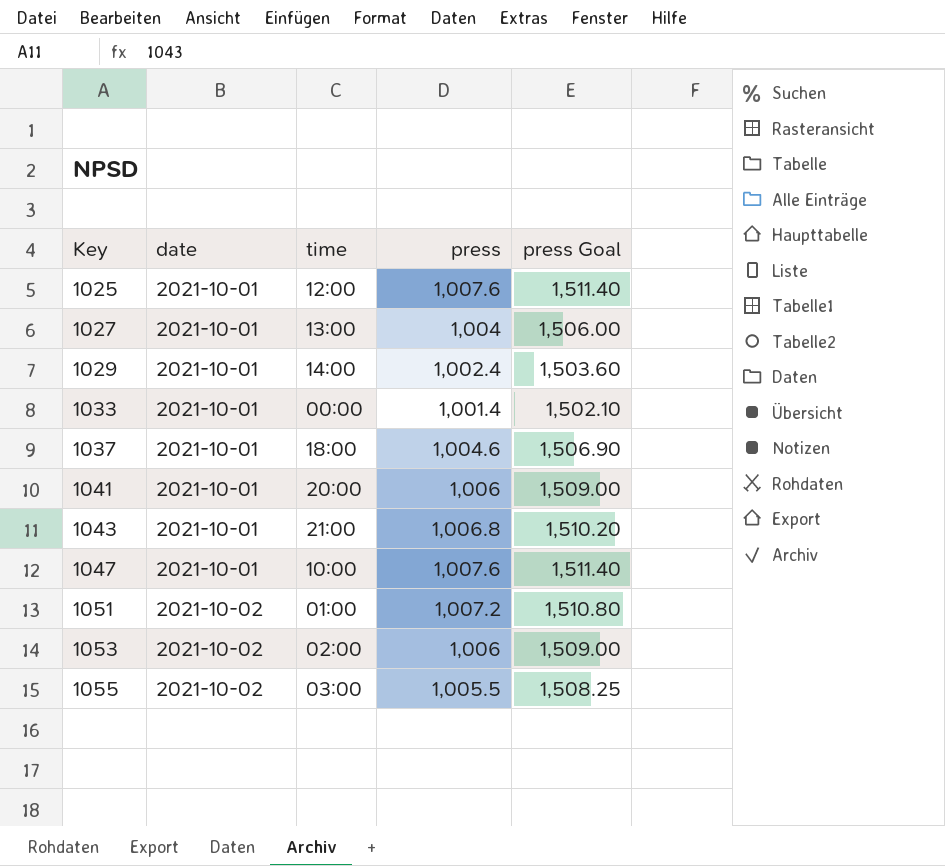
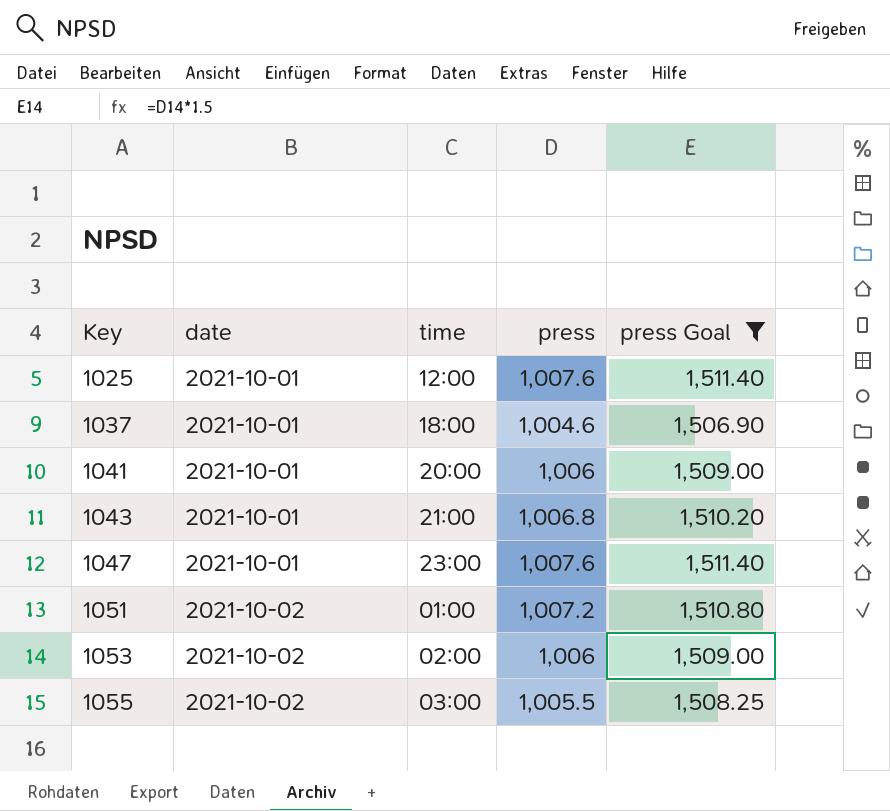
filter: none -> press Goal >= 1,506.90
1047 | time: 10:00 -> 23:00

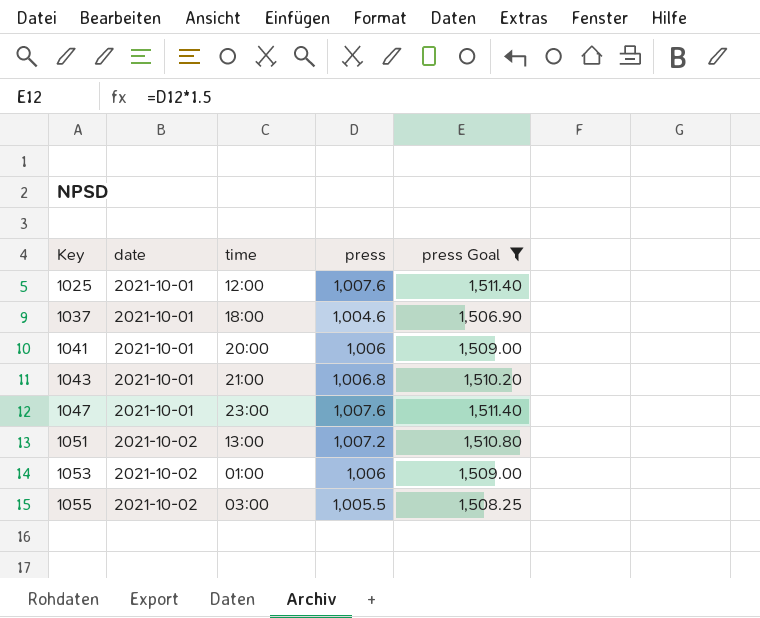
1051 | time: 01:00 -> 13:00
1053 | time: 02:00 -> 01:00

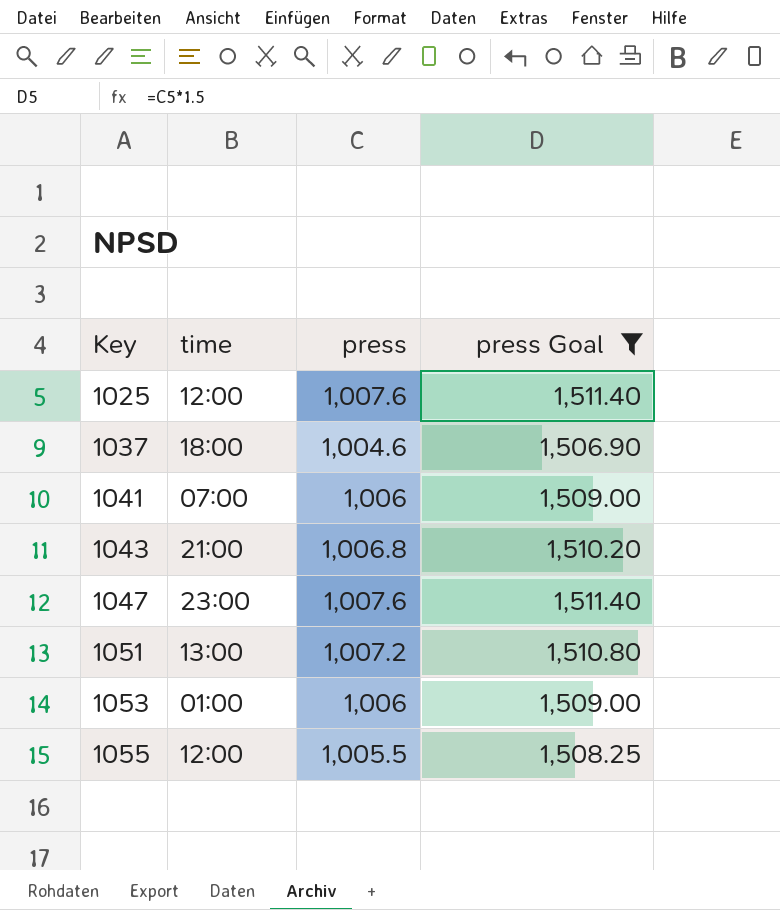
column date | position: 2 -> none
1041 | time: 20:00 -> 07:00
1055 | time: 03:00 -> 12:00

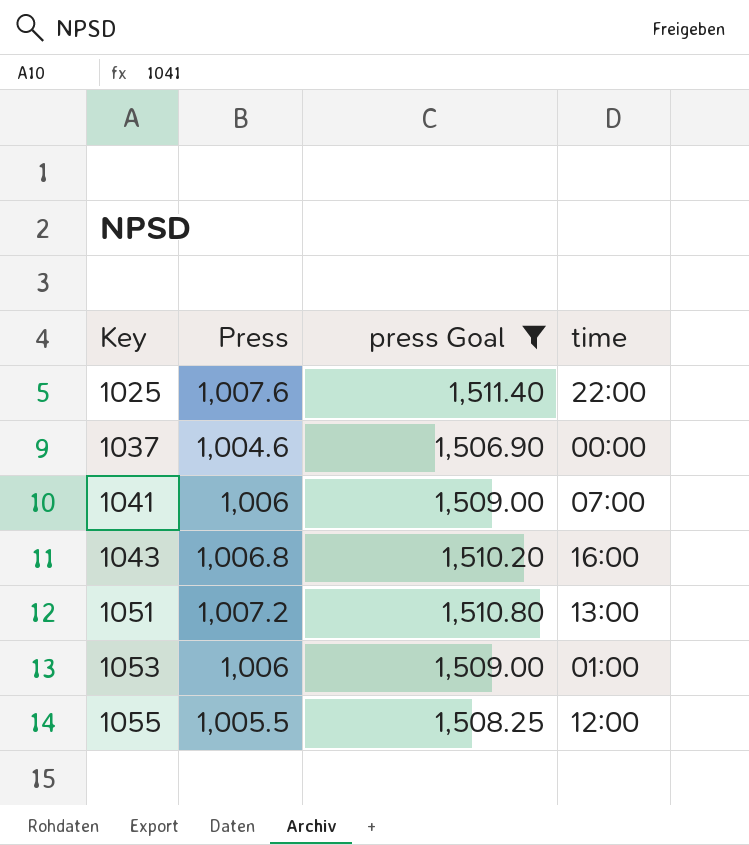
column name: press -> Press
column time | position: 2 -> 4
row 1047: 23:00 | 1,007.6 | 1,511.40 -> none
1025 | time: 12:00 -> 22:00
1037 | time: 18:00 -> 00:00
1043 | time: 21:00 -> 16:00

